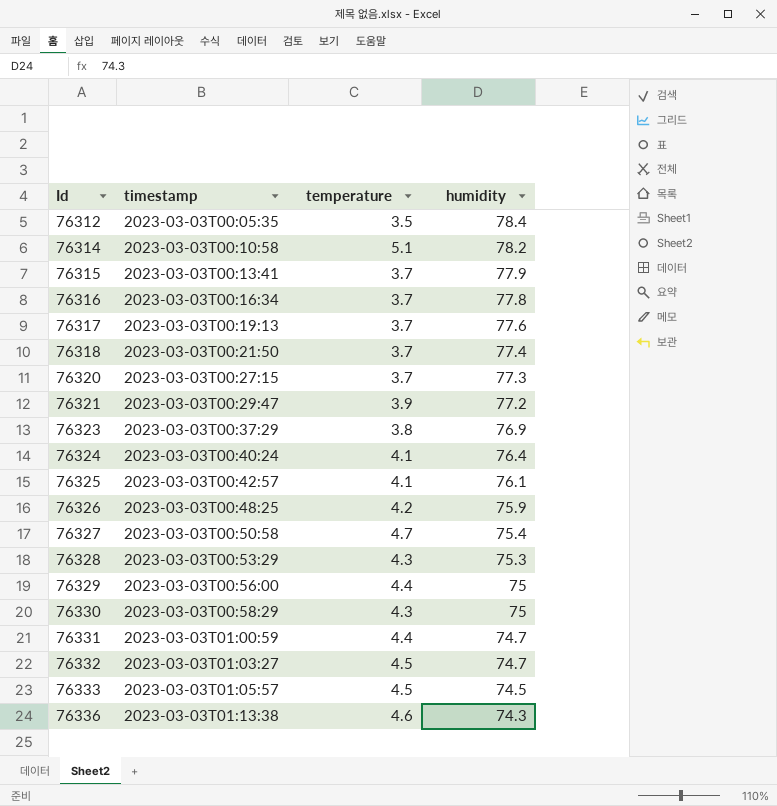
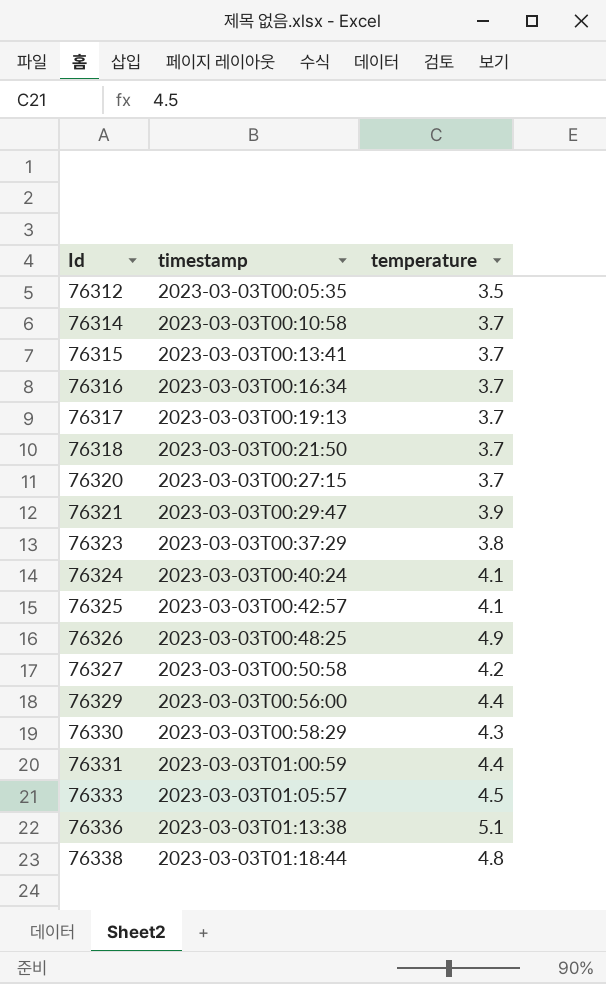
column humidity | position: 4 -> none
row 76328: 2023-03-03T00:53:29 | 4.3 | 75.3 -> none
row 76332: 2023-03-03T01:03:27 | 4.5 | 74.7 -> none
76314 | temperature: 5.1 -> 3.7
76326 | temperature: 4.2 -> 4.9
76327 | temperature: 4.7 -> 4.2
76336 | temperature: 4.6 -> 5.1
row 76338: none -> 2023-03-03T01:18:44 | 4.8

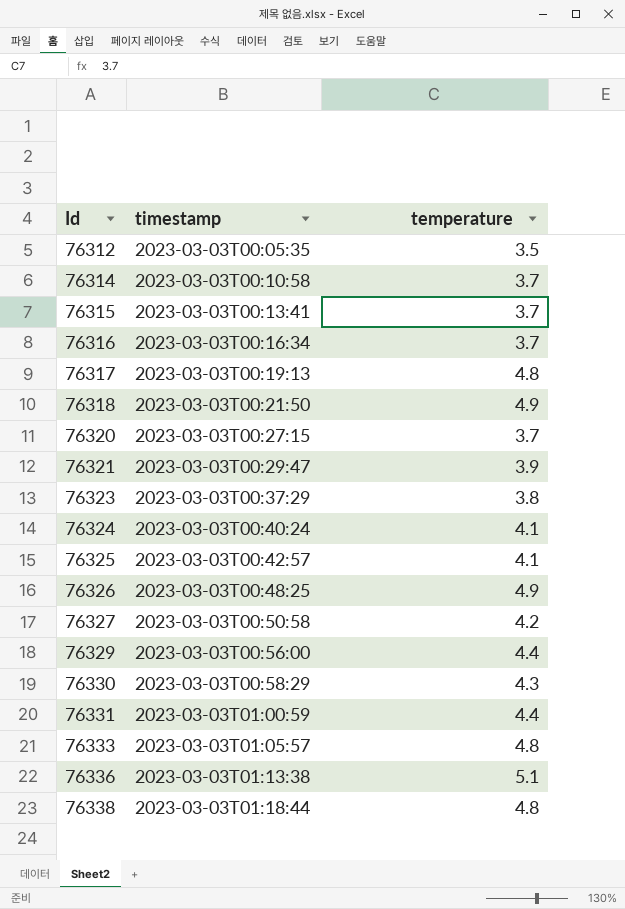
76317 | temperature: 3.7 -> 4.8
76318 | temperature: 3.7 -> 4.9
76333 | temperature: 4.5 -> 4.8

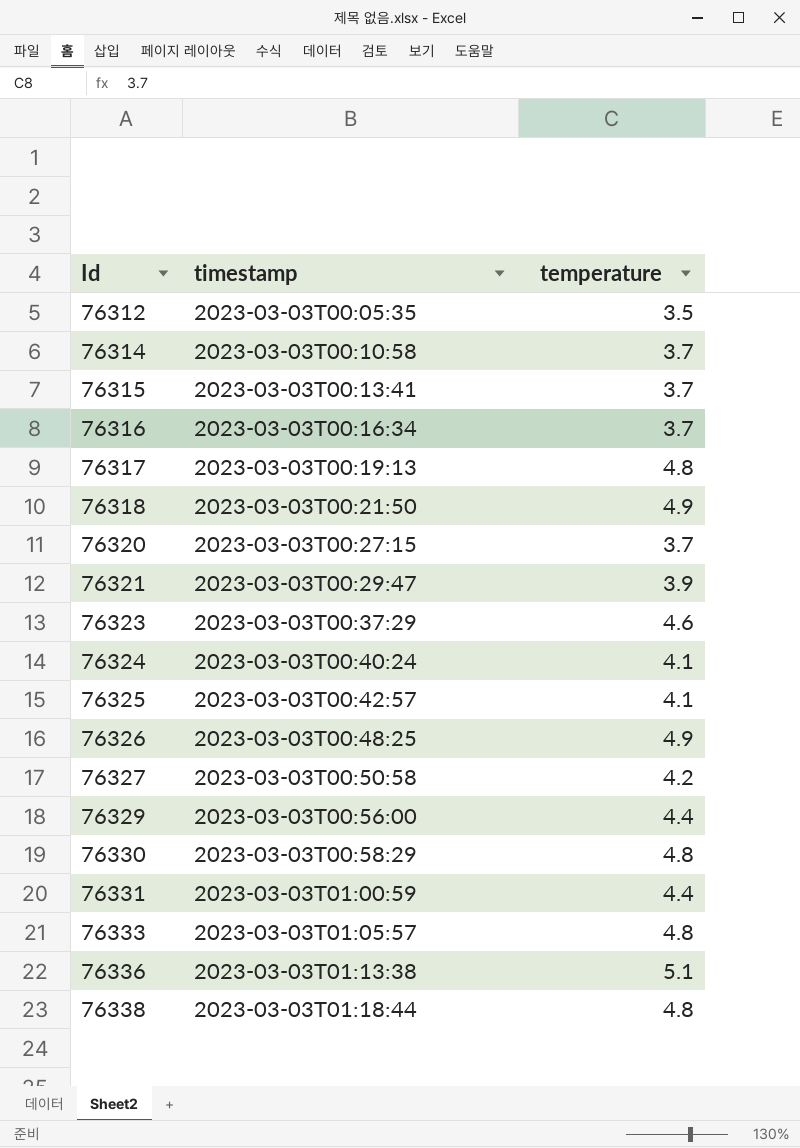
76323 | temperature: 3.8 -> 4.6
76330 | temperature: 4.3 -> 4.8

